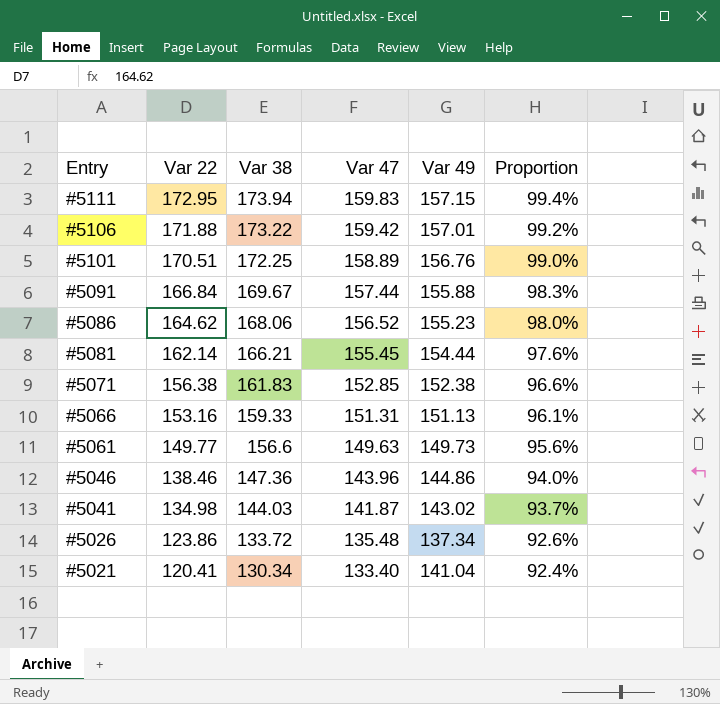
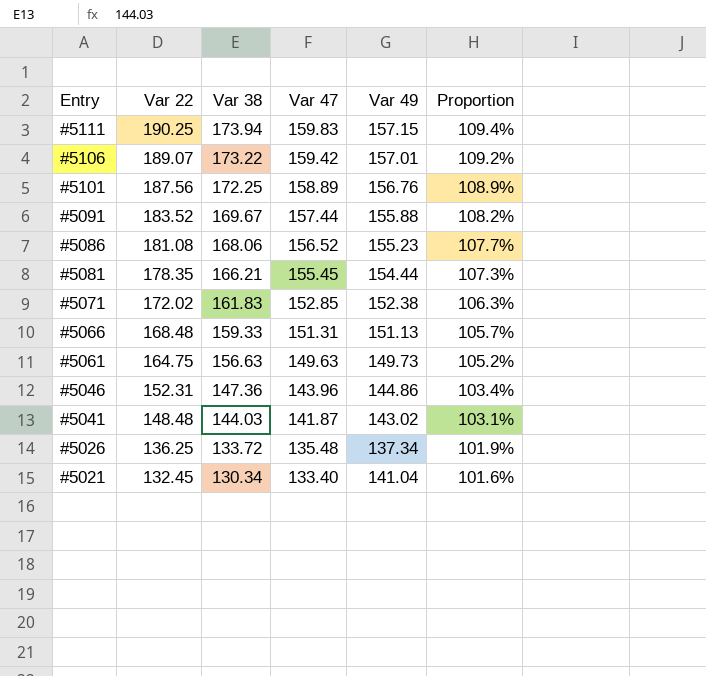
#5111 | Var 22: 172.95 -> 190.25
#5111 | Proportion: 99.4% -> 109.4%
#5106 | Var 22: 171.88 -> 189.07
#5106 | Proportion: 99.2% -> 109.2%
#5101 | Var 22: 170.51 -> 187.56
#5101 | Proportion: 99.0% -> 108.9%
#5091 | Var 22: 166.84 -> 183.52
#5091 | Proportion: 98.3% -> 108.2%
#5086 | Var 22: 164.62 -> 181.08
#5086 | Proportion: 98.0% -> 107.7%
#5081 | Var 22: 162.14 -> 178.35
#5081 | Proportion: 97.6% -> 107.3%
#5071 | Var 22: 156.38 -> 172.02
#5071 | Proportion: 96.6% -> 106.3%
#5066 | Var 22: 153.16 -> 168.48
#5066 | Proportion: 96.1% -> 105.7%
#5061 | Var 22: 149.77 -> 164.75
#5061 | Var 38: 156.6 -> 156.63
#5061 | Proportion: 95.6% -> 105.2%
#5046 | Var 22: 138.46 -> 152.31
#5046 | Proportion: 94.0% -> 103.4%
#5041 | Var 22: 134.98 -> 148.48
#5041 | Proportion: 93.7% -> 103.1%
#5026 | Var 22: 123.86 -> 136.25
#5026 | Proportion: 92.6% -> 101.9%
#5021 | Var 22: 120.41 -> 132.45
#5021 | Proportion: 92.4% -> 101.6%

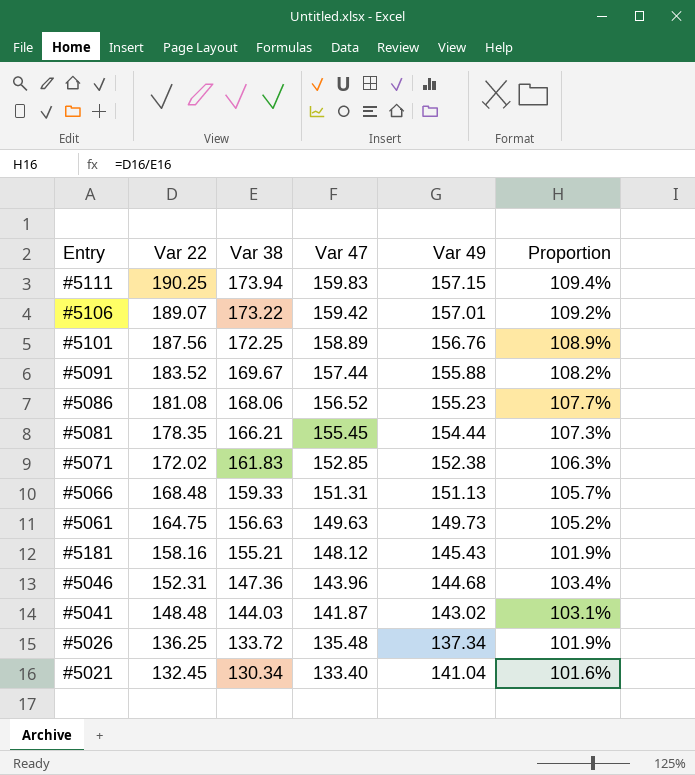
row #5181: none -> 158.16 | 155.21 | 148.12 | 145.43 | 101.9%
#5046 | Var 49: 144.86 -> 144.68

